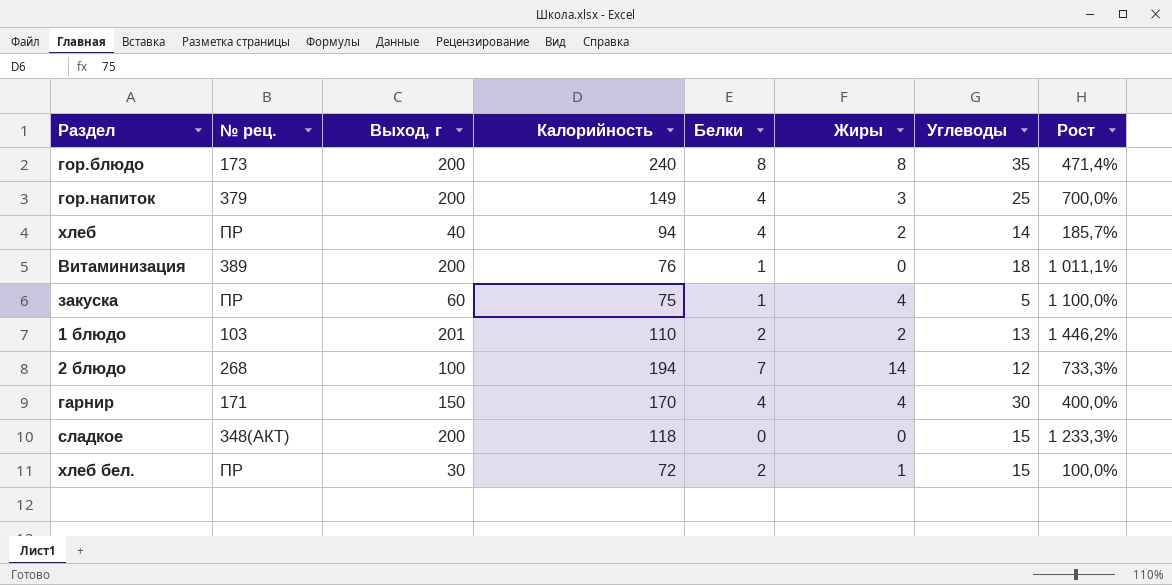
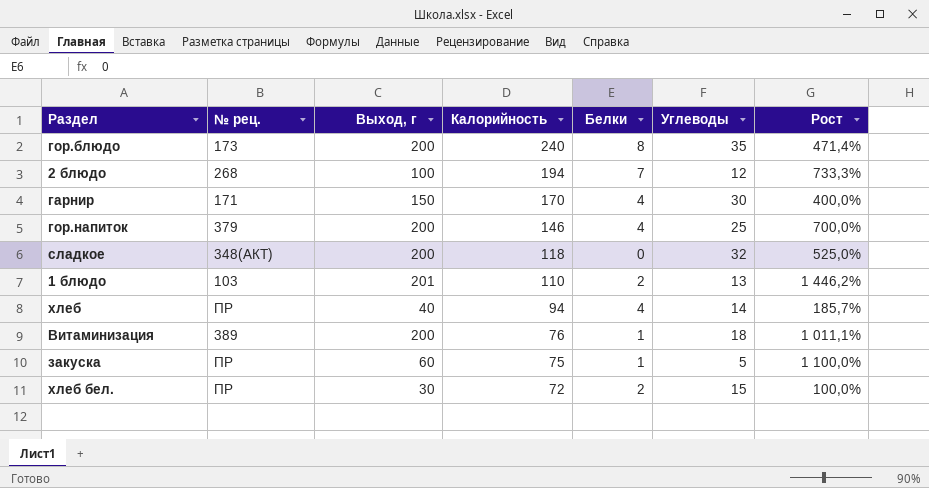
row order: none -> Калорийность descending
column Жиры | position: 6 -> none
гор.напиток | Калорийность: 149 -> 146
сладкое | Углеводы: 15 -> 32
сладкое | Рост: 1 233,3% -> 525,0%

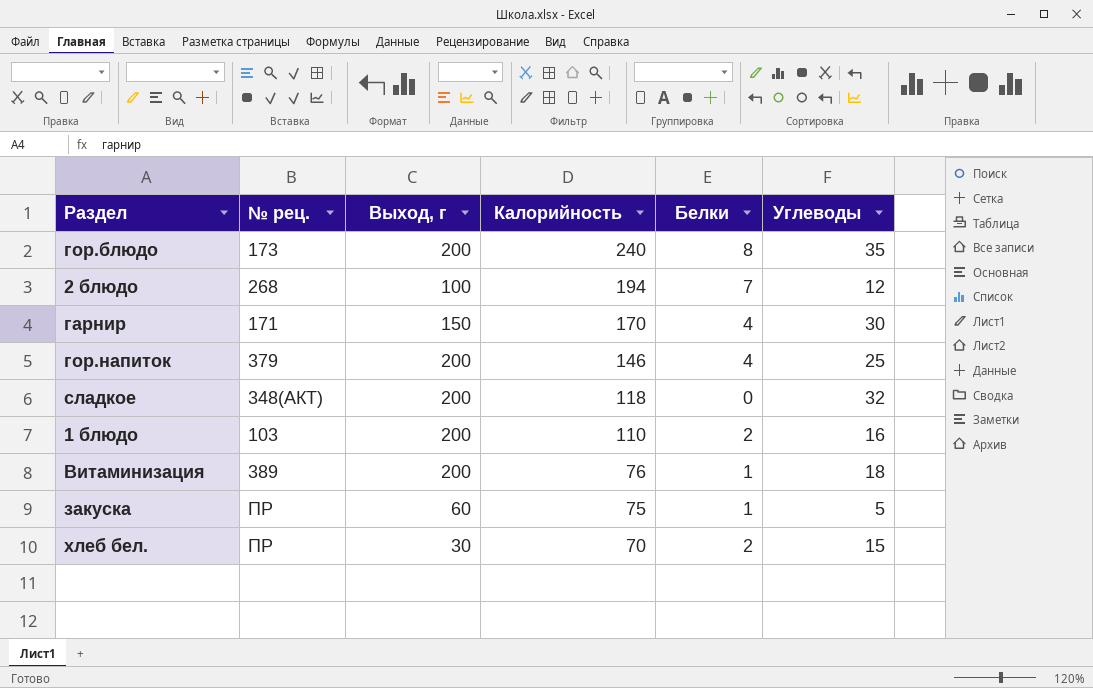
column Рост | formula: ([Выход, г] - [Углеводы]) / [Углеводы] -> none
row хлеб: ПР | 40 | 94 | 4 | 14 | 185,7% -> none
1 блюдо | Выход, г: 201 -> 200
1 блюдо | Углеводы: 13 -> 16
хлеб бел. | Калорийность: 72 -> 70

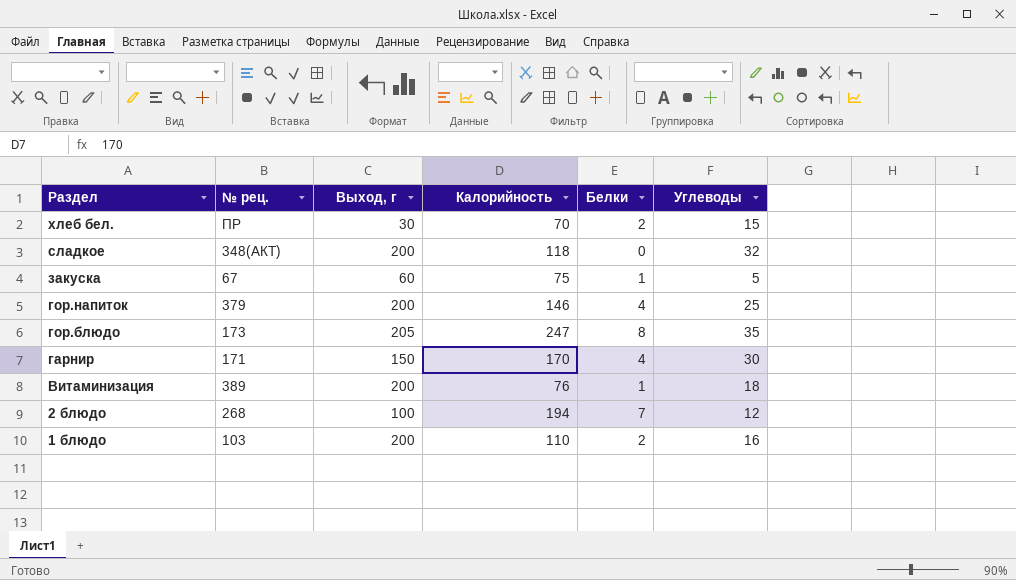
row order: Калорийность descending -> Раздел descending
закуска | № рец.: ПР -> 67
гор.блюдо | Выход, г: 200 -> 205
гор.блюдо | Калорийность: 240 -> 247

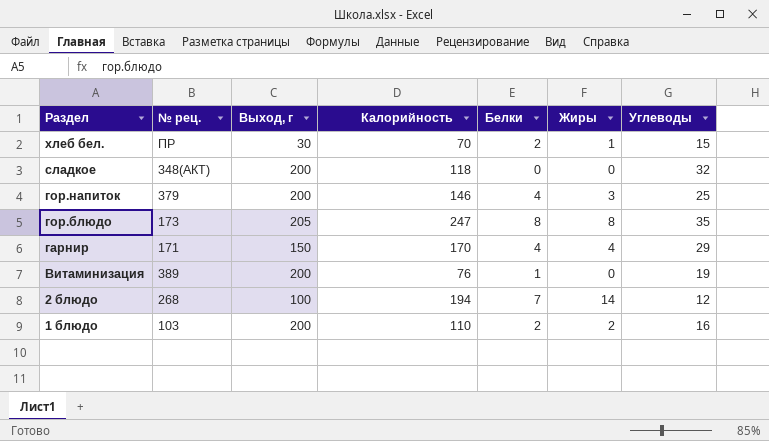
column Жиры | position: none -> 6
row закуска: 67 | 60 | 75 | 1 | 5 -> none
гарнир | Углеводы: 30 -> 29
Витаминизация | Углеводы: 18 -> 19

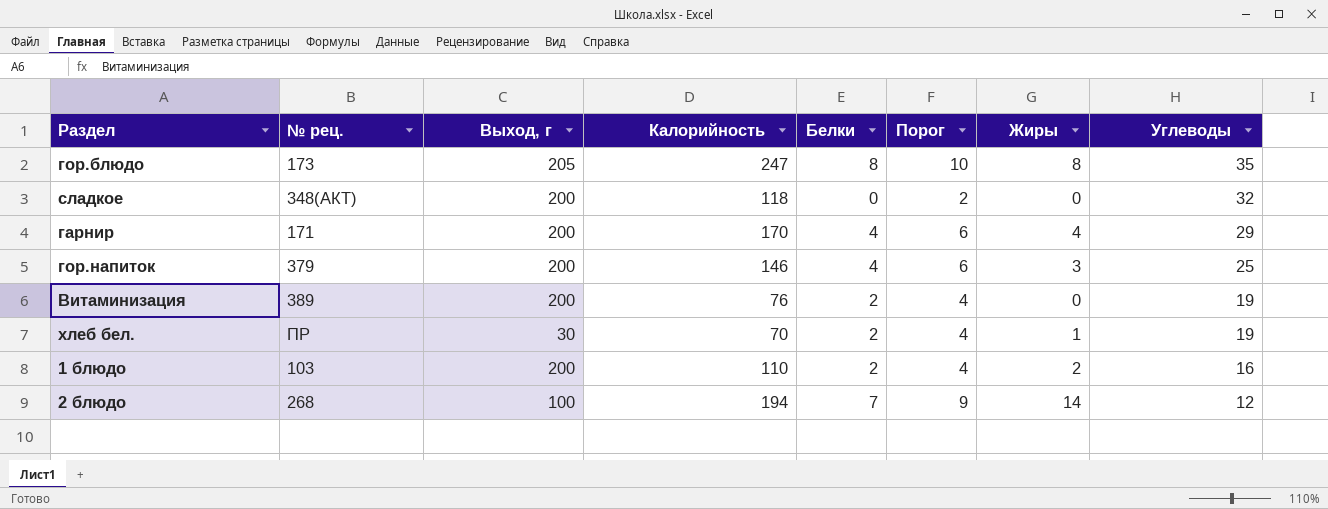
row order: Раздел descending -> Углеводы descending
column Порог | formula: none -> [Белки] + 2
гарнир | Выход, г: 150 -> 200
Витаминизация | Белки: 1 -> 2
хлеб бел. | Углеводы: 15 -> 19

